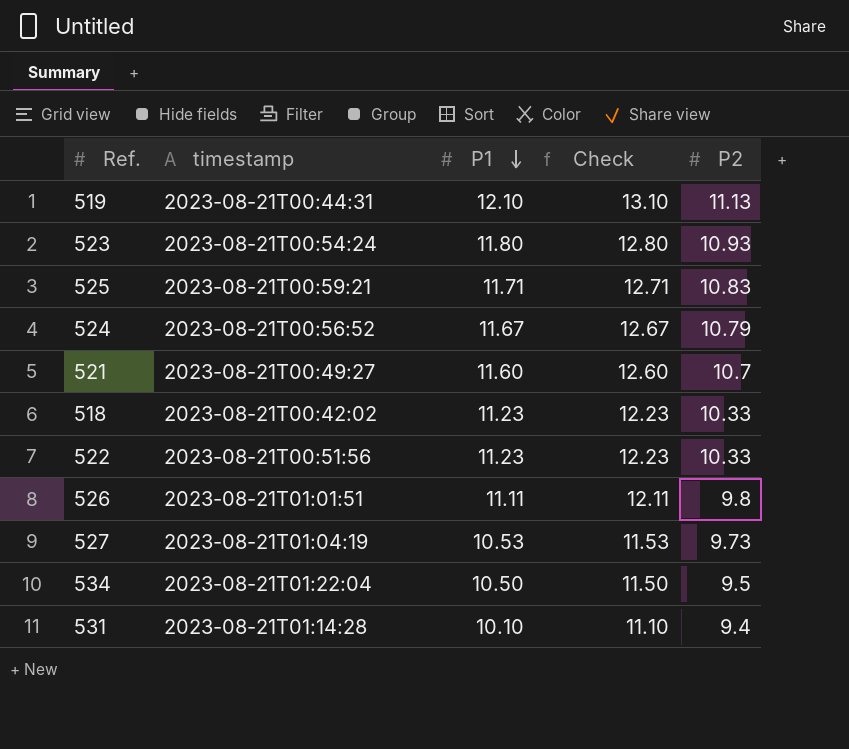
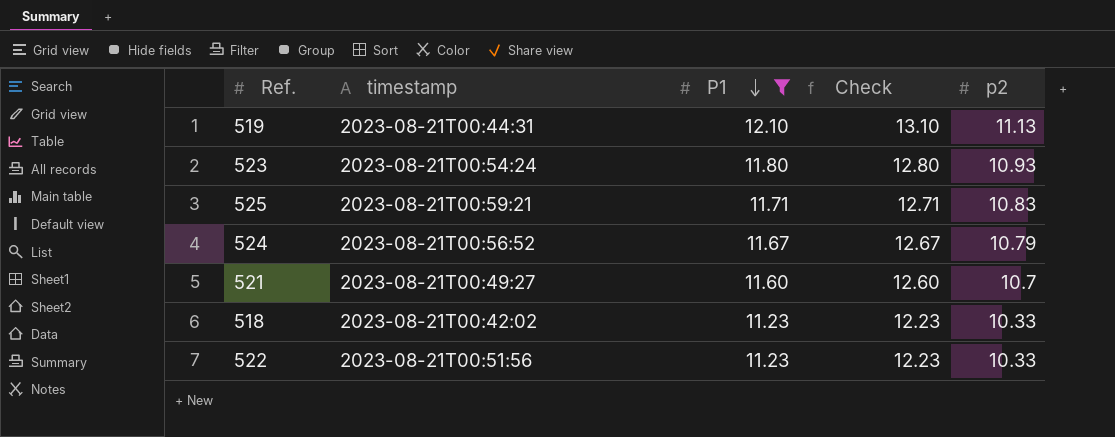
filter: none -> P1 >= 11.23
column name: P2 -> p2

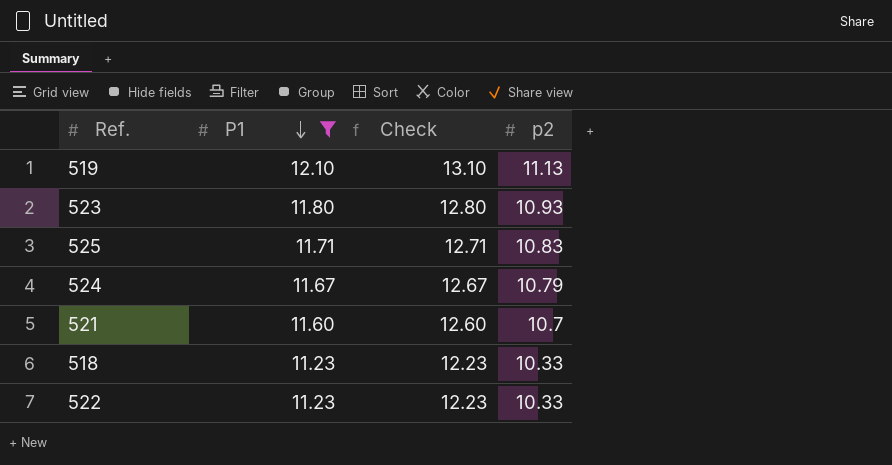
column timestamp | position: 2 -> none

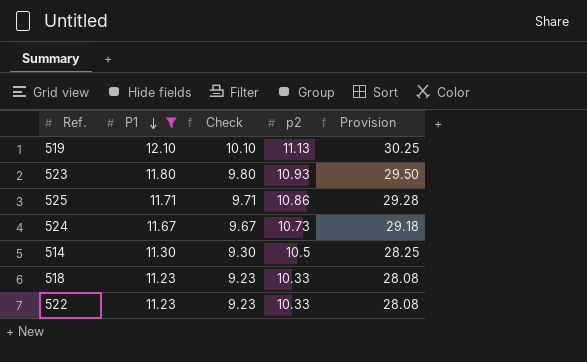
column Check | formula: [P1] + 1 -> [P1] - 2
column Provision | formula: none -> [P1] * 2.5
row 521: 11.60 | 12.60 | 10.7 -> none
525 | p2: 10.83 -> 10.86
524 | p2: 10.79 -> 10.73
row 514: none -> 11.30 | 9.30 | 10.5 | 28.25

